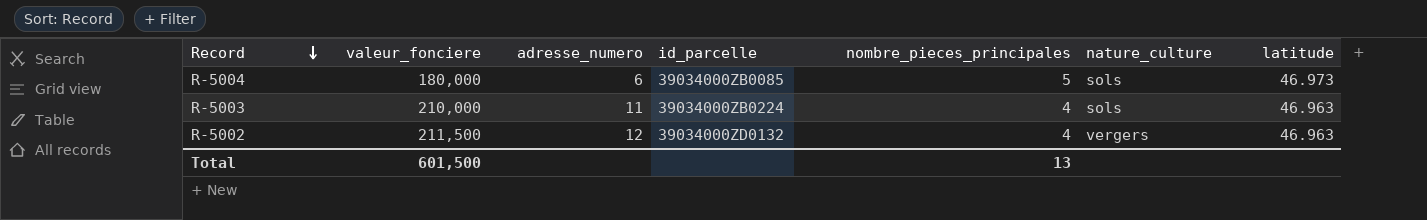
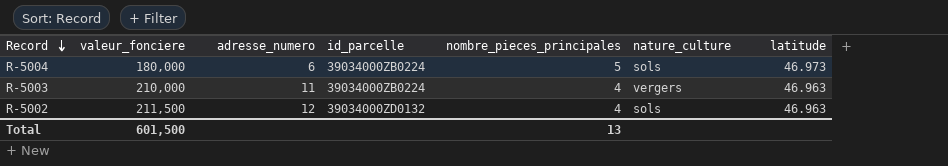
R-5004 | id_parcelle: 39034000ZB0085 -> 39034000ZB0224
R-5003 | nature_culture: sols -> vergers
R-5002 | nature_culture: vergers -> sols

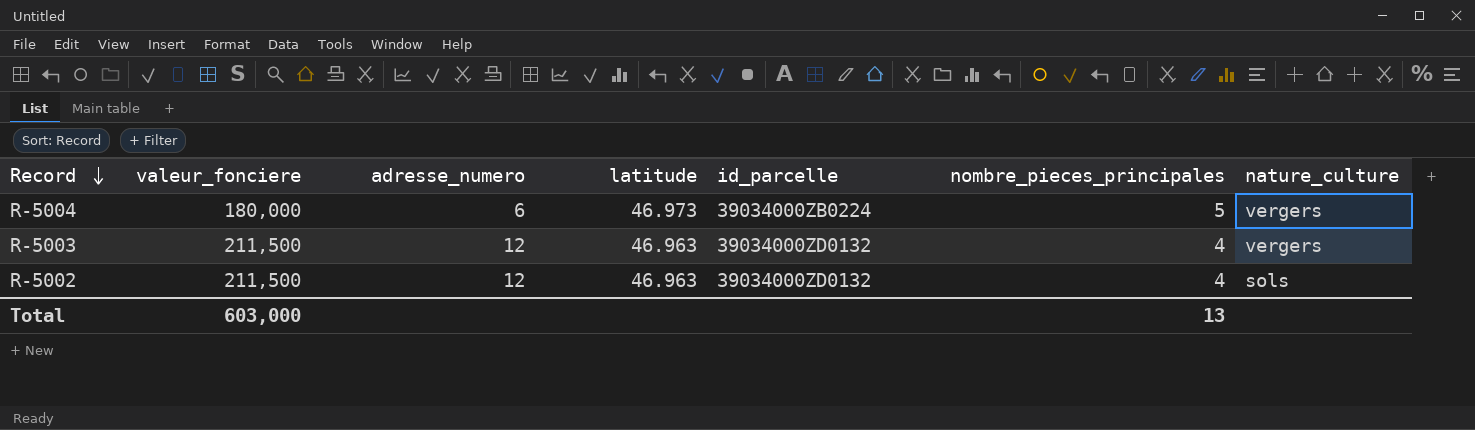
column latitude | position: 7 -> 4
R-5004 | nature_culture: sols -> vergers
R-5003 | valeur_fonciere: 210,000 -> 211,500
R-5003 | adresse_numero: 11 -> 12
R-5003 | id_parcelle: 39034000ZB0224 -> 39034000ZD0132
Total | valeur_fonciere: 601,500 -> 603,000

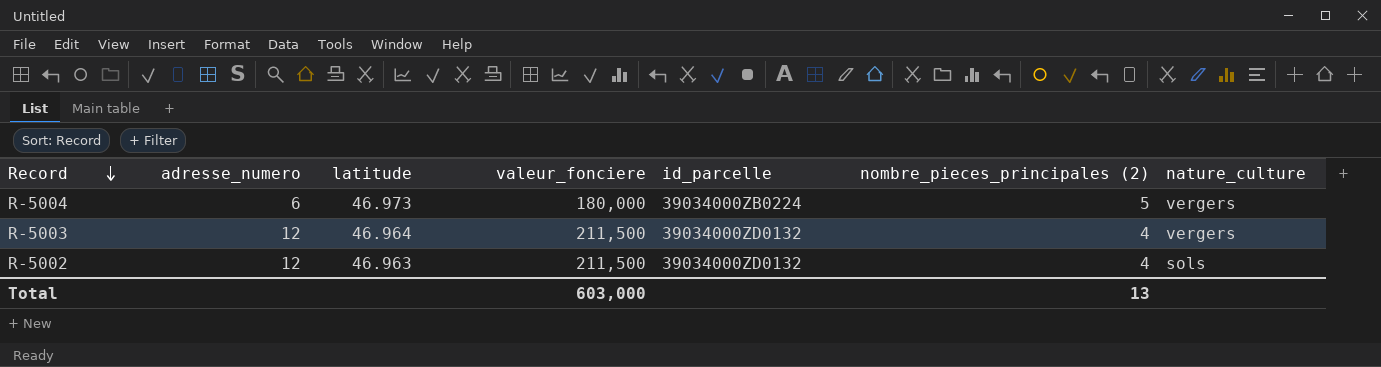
column valeur_fonciere | position: 2 -> 4
column name: nombre_pieces_principales -> nombre_pieces_principales (2)
R-5003 | latitude: 46.963 -> 46.964

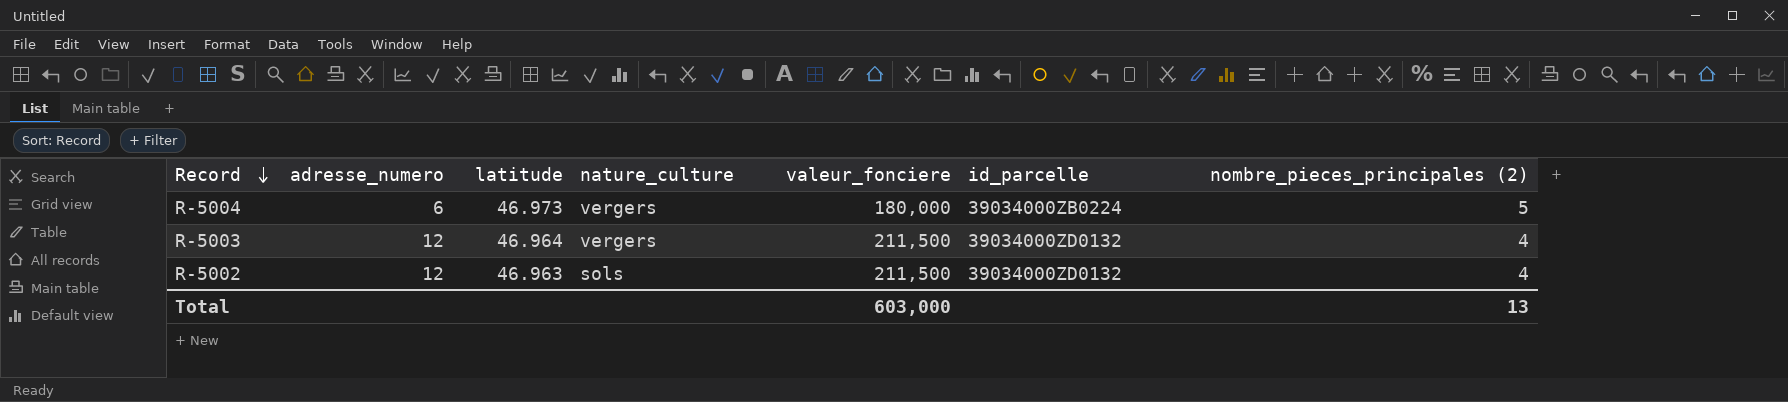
column nature_culture | position: 7 -> 4

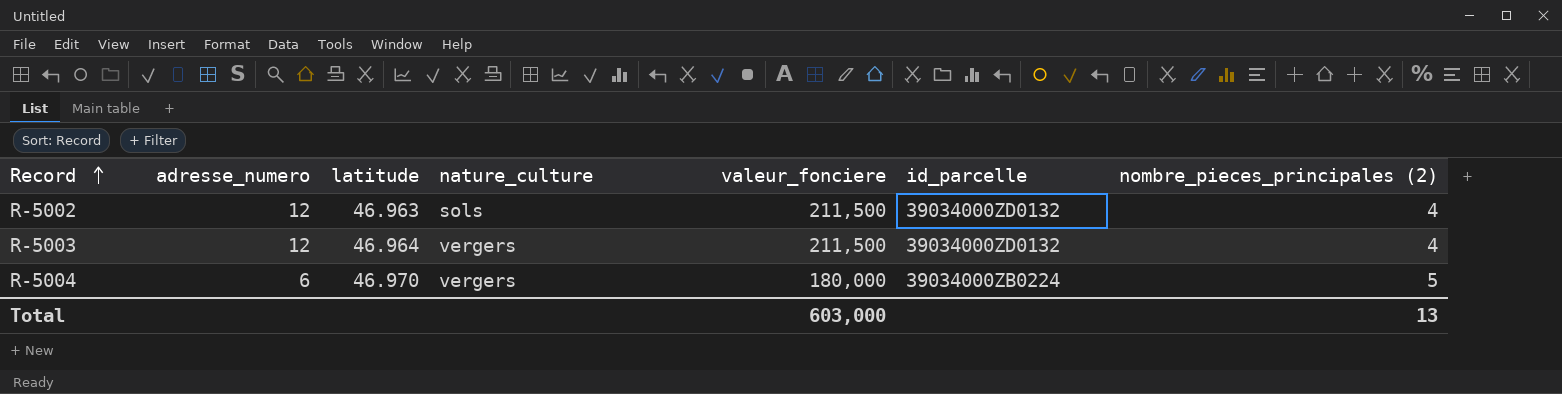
row order: Record descending -> Record ascending
R-5004 | latitude: 46.973 -> 46.970

